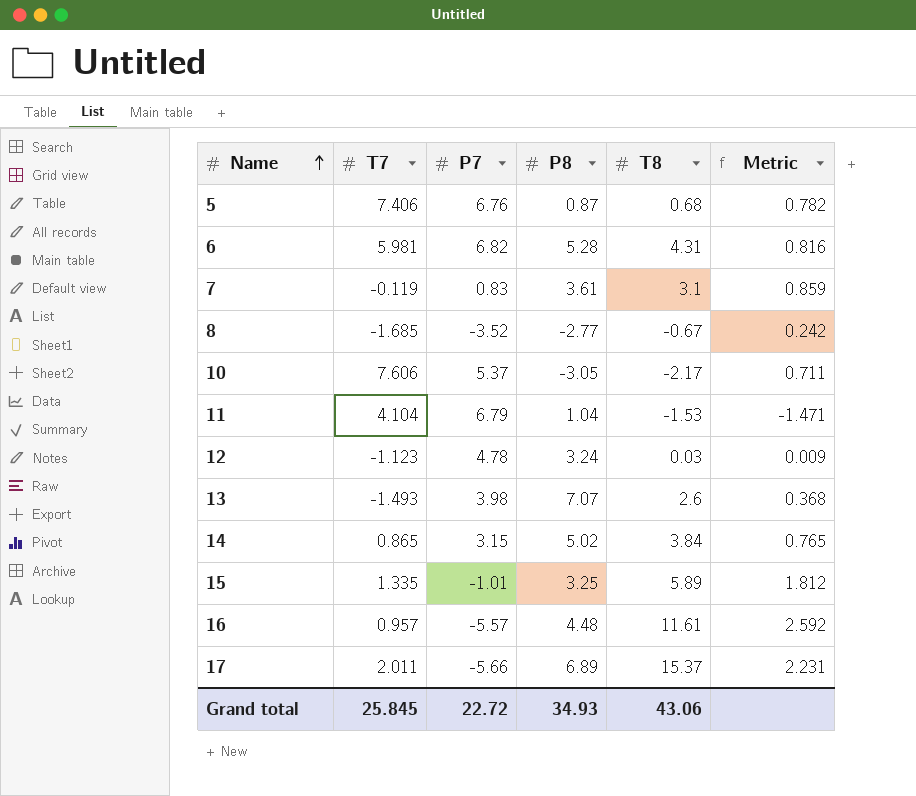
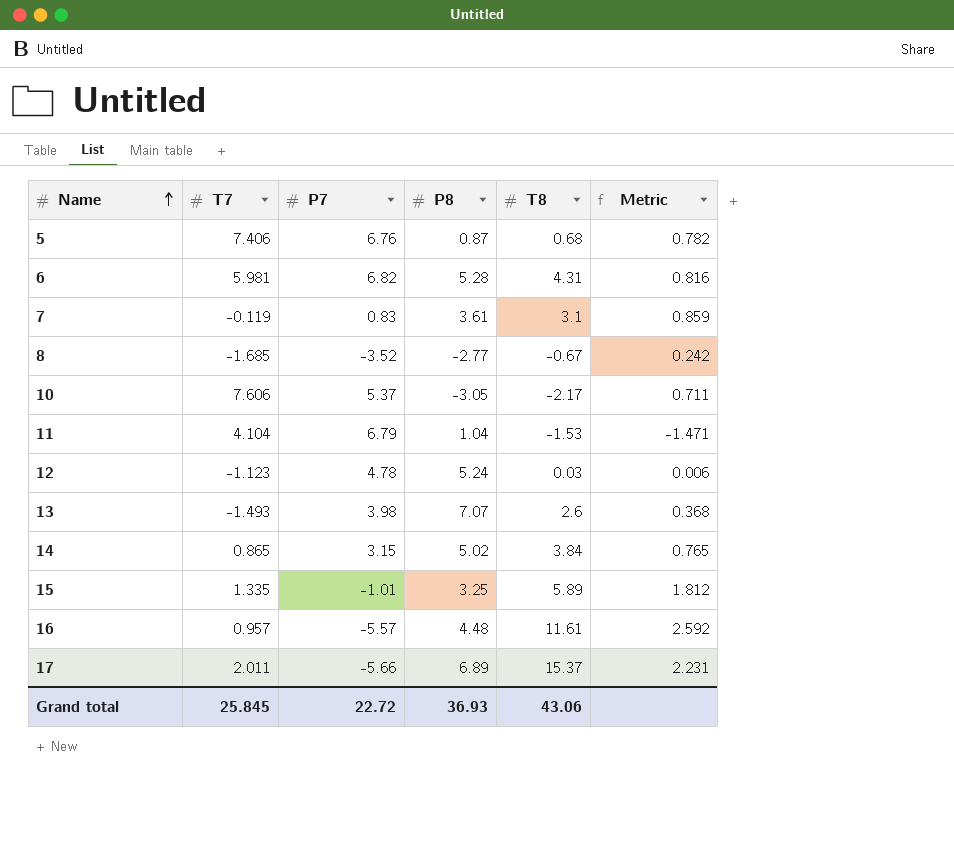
12 | P8: 3.24 -> 5.24
12 | Metric: 0.009 -> 0.006
Grand total | P8: 34.93 -> 36.93

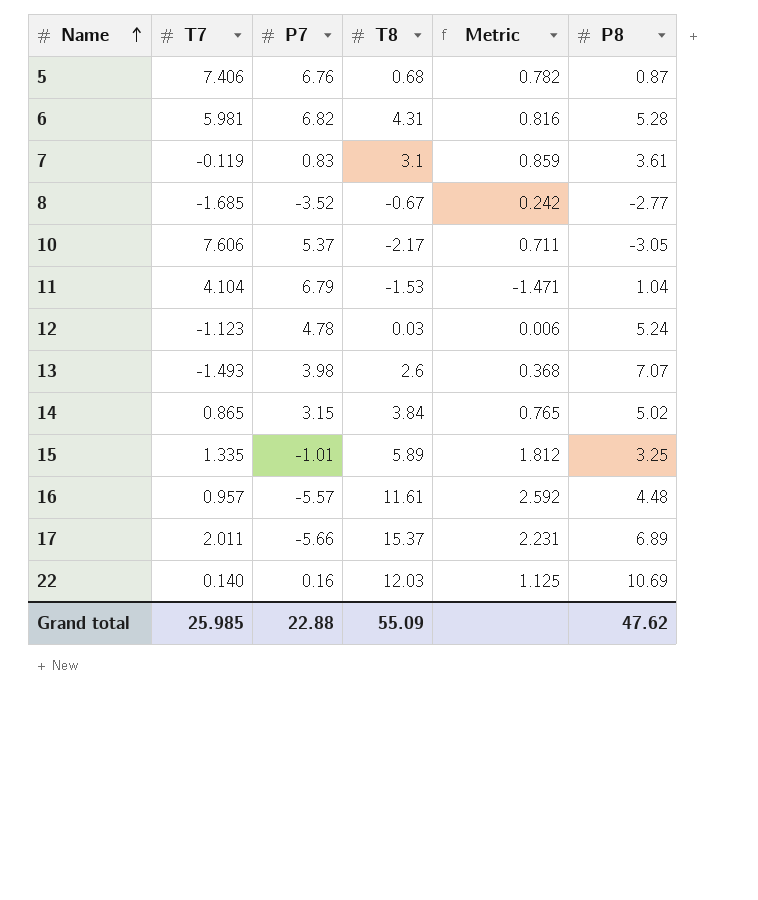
column P8 | position: 4 -> 6
row 22: none -> 0.140 | 0.16 | 12.03 | 1.125 | 10.69
Grand total | T7: 25.845 -> 25.985
Grand total | P7: 22.72 -> 22.88
Grand total | T8: 43.06 -> 55.09
Grand total | P8: 36.93 -> 47.62

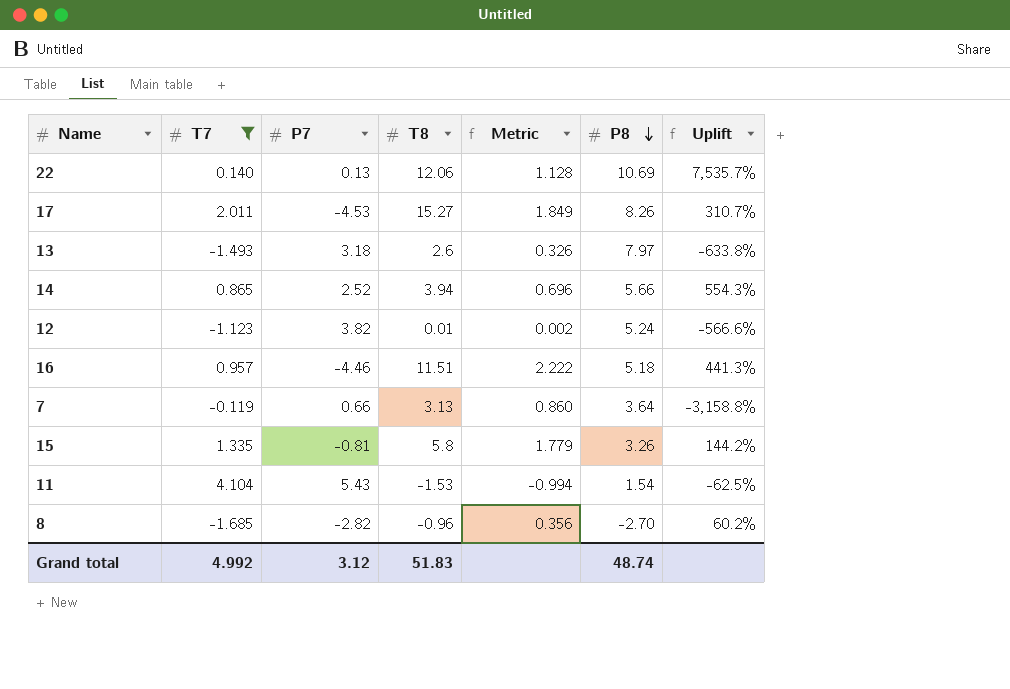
filter: none -> T7 <= 4.104
row order: Name ascending -> P8 descending
column Uplift | formula: none -> ([P8] - [T7]) / [T7]
22 | P7: 0.16 -> 0.13
22 | T8: 12.03 -> 12.06
22 | Metric: 1.125 -> 1.128
17 | P7: -5.66 -> -4.53
17 | T8: 15.37 -> 15.27
17 | Metric: 2.231 -> 1.849
17 | P8: 6.89 -> 8.26
13 | P7: 3.98 -> 3.18
13 | Metric: 0.368 -> 0.326
13 | P8: 7.07 -> 7.97
14 | P7: 3.15 -> 2.52
14 | T8: 3.84 -> 3.94
14 | Metric: 0.765 -> 0.696
14 | P8: 5.02 -> 5.66
12 | P7: 4.78 -> 3.82
12 | T8: 0.03 -> 0.01
12 | Metric: 0.006 -> 0.002
16 | P7: -5.57 -> -4.46
16 | T8: 11.61 -> 11.51
16 | Metric: 2.592 -> 2.222
16 | P8: 4.48 -> 5.18
7 | P7: 0.83 -> 0.66
7 | T8: 3.1 -> 3.13
7 | Metric: 0.859 -> 0.860
7 | P8: 3.61 -> 3.64
15 | P7: -1.01 -> -0.81
15 | T8: 5.89 -> 5.8
15 | Metric: 1.812 -> 1.779
15 | P8: 3.25 -> 3.26
11 | P7: 6.79 -> 5.43
11 | Metric: -1.471 -> -0.994
11 | P8: 1.04 -> 1.54
8 | P7: -3.52 -> -2.82
8 | T8: -0.67 -> -0.96
8 | Metric: 0.242 -> 0.356
8 | P8: -2.77 -> -2.70
Grand total | T7: 25.985 -> 4.992
Grand total | P7: 22.88 -> 3.12
Grand total | T8: 55.09 -> 51.83
Grand total | P8: 47.62 -> 48.74

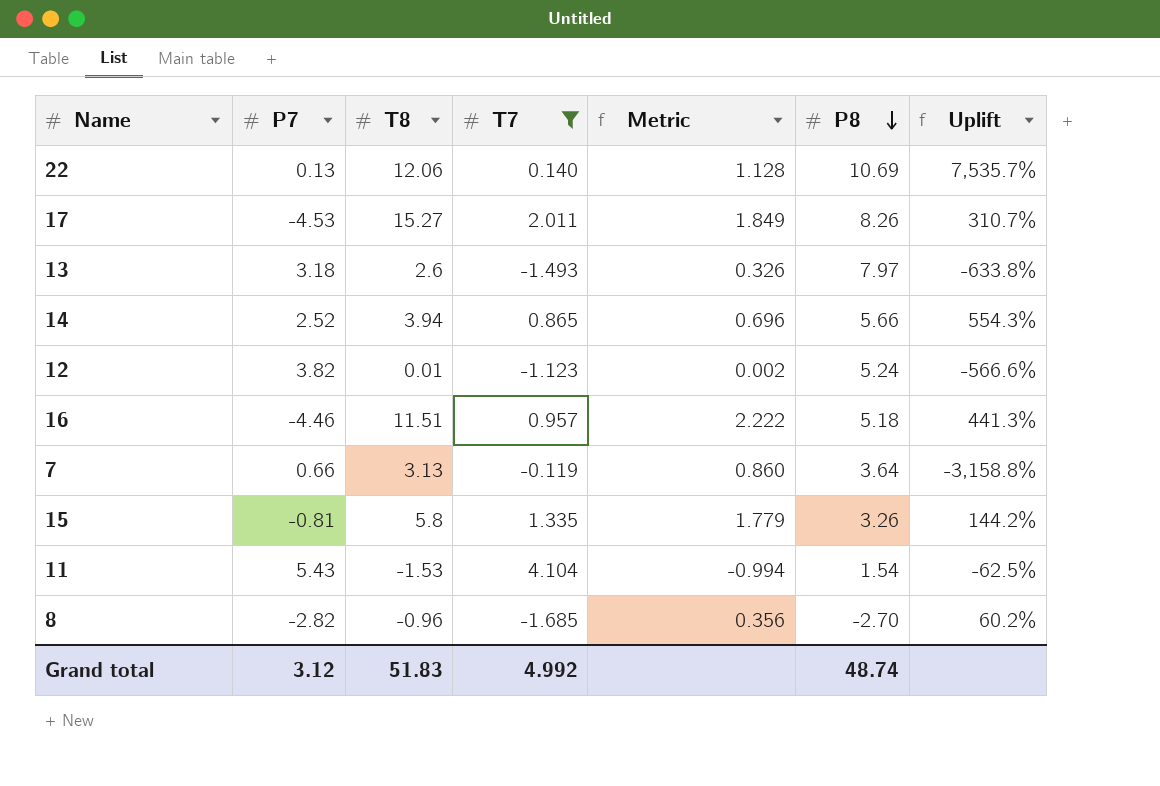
column T7 | position: 2 -> 4

